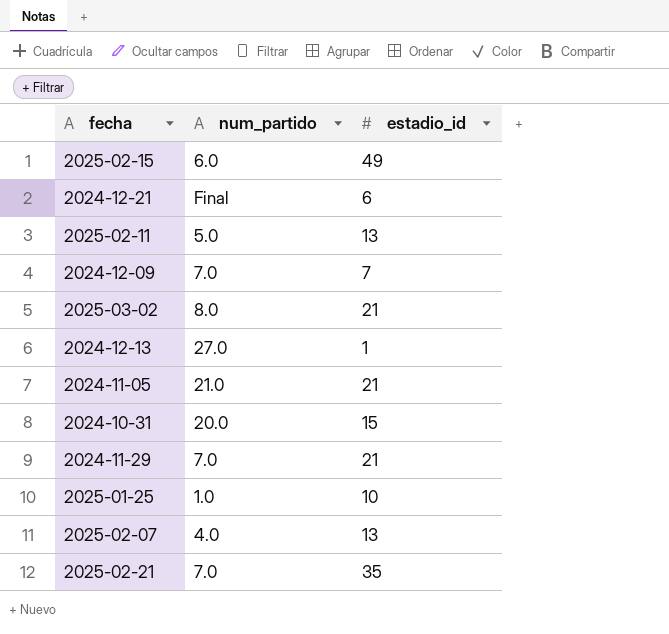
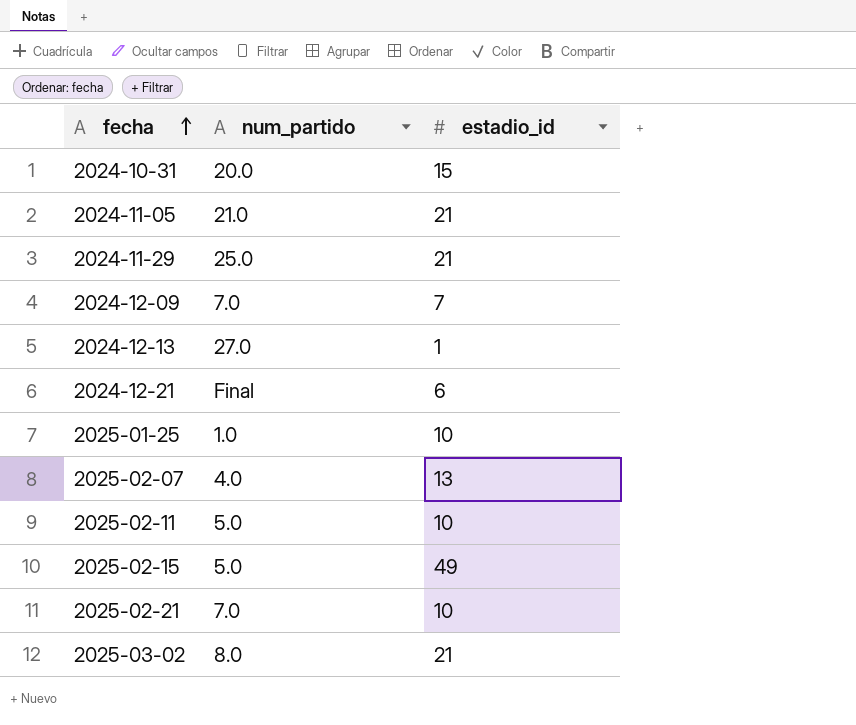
row order: none -> fecha ascending
2024-11-29 | num_partido: 7.0 -> 25.0
2025-02-11 | estadio_id: 13 -> 10
2025-02-15 | num_partido: 6.0 -> 5.0
2025-02-21 | estadio_id: 35 -> 10

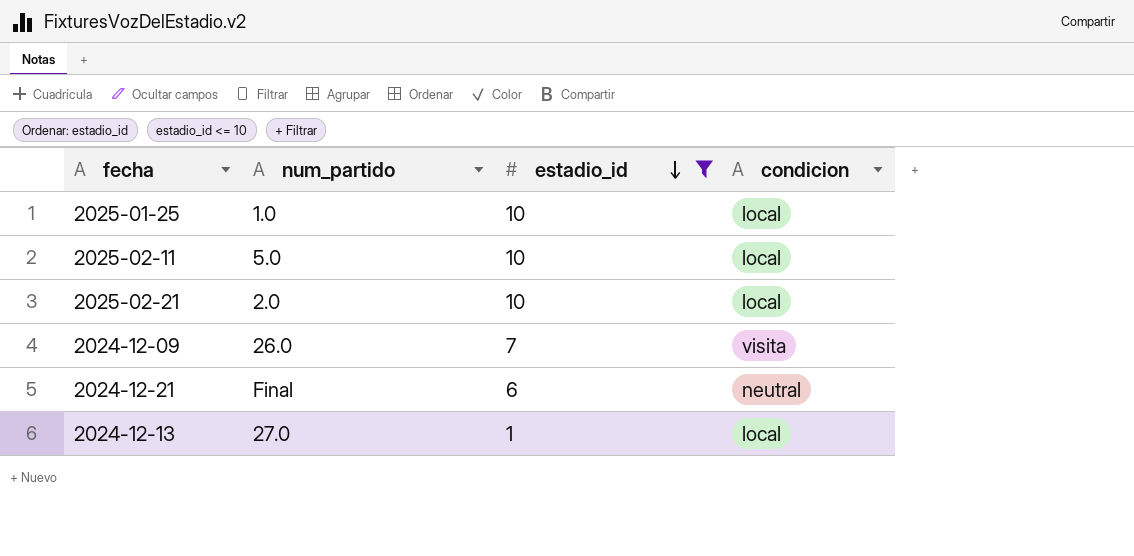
filter: none -> estadio_id <= 10
row order: fecha ascending -> estadio_id descending
column condicion | position: none -> 4
2025-02-21 | num_partido: 7.0 -> 2.0
2024-12-09 | num_partido: 7.0 -> 26.0

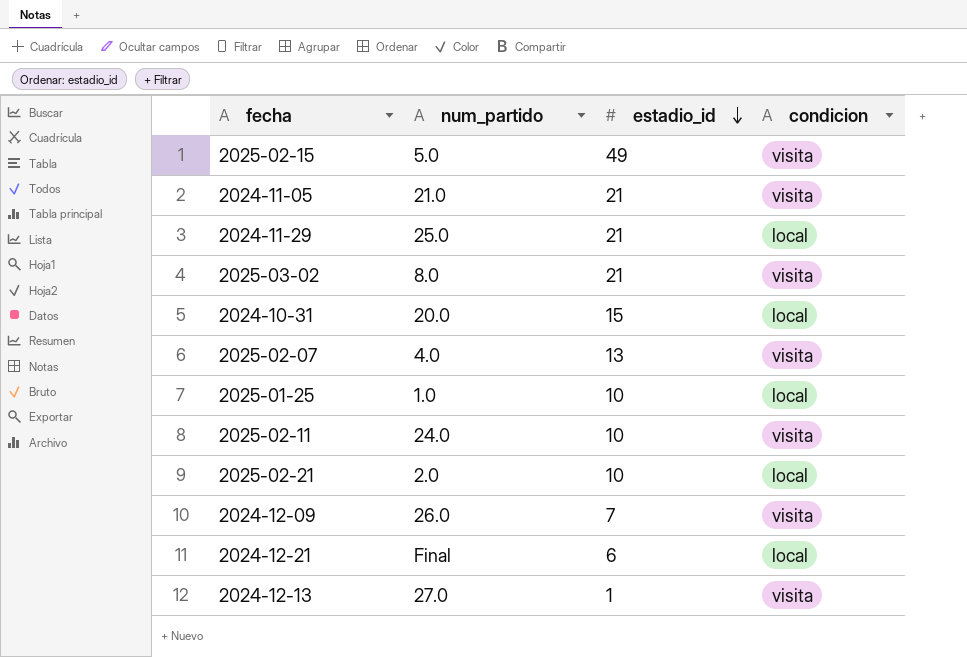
filter: estadio_id <= 10 -> none
2025-02-11 | num_partido: 5.0 -> 24.0
2025-02-11 | condicion: local -> visita
2024-12-21 | condicion: neutral -> local
2024-12-13 | condicion: local -> visita

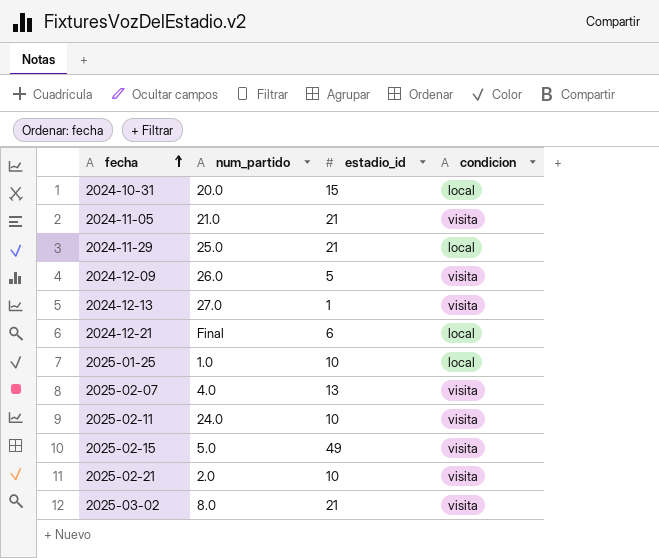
row order: estadio_id descending -> fecha ascending
2024-12-09 | estadio_id: 7 -> 5
2025-02-21 | condicion: local -> visita

